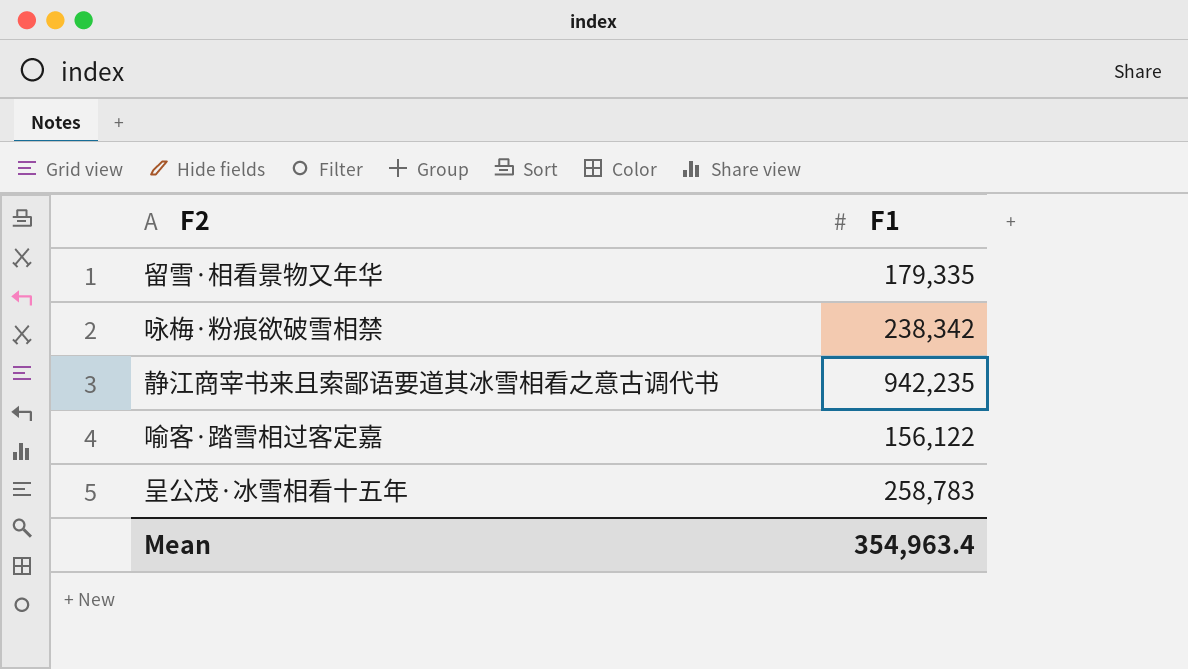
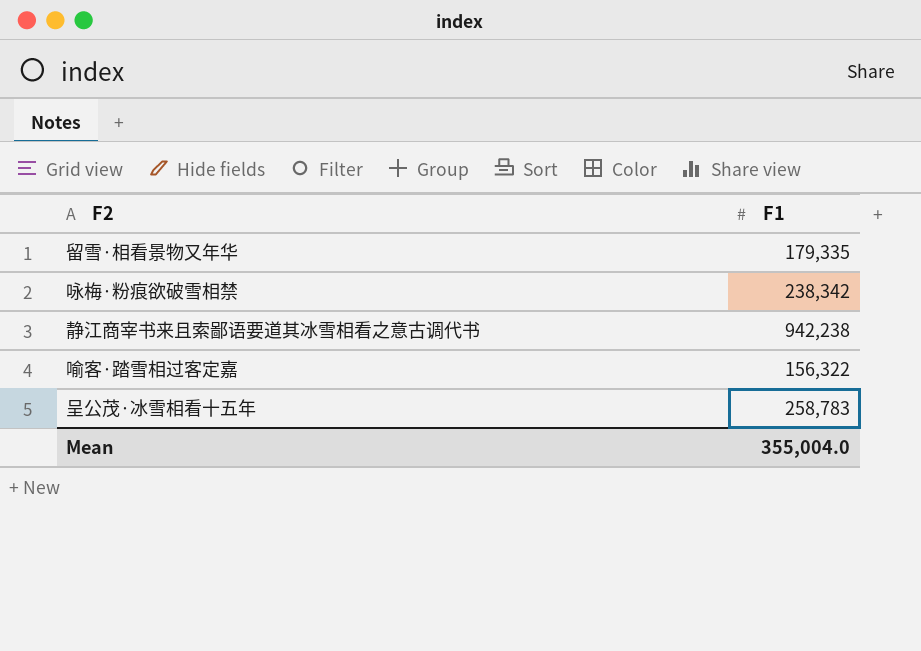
静江商宰书来且索鄙语要道其冰雪相看之意古调代书 | F1: 942,235 -> 942,238
喻客·踏雪相过客定嘉 | F1: 156,122 -> 156,322
Mean | F1: 354,963.4 -> 355,004.0

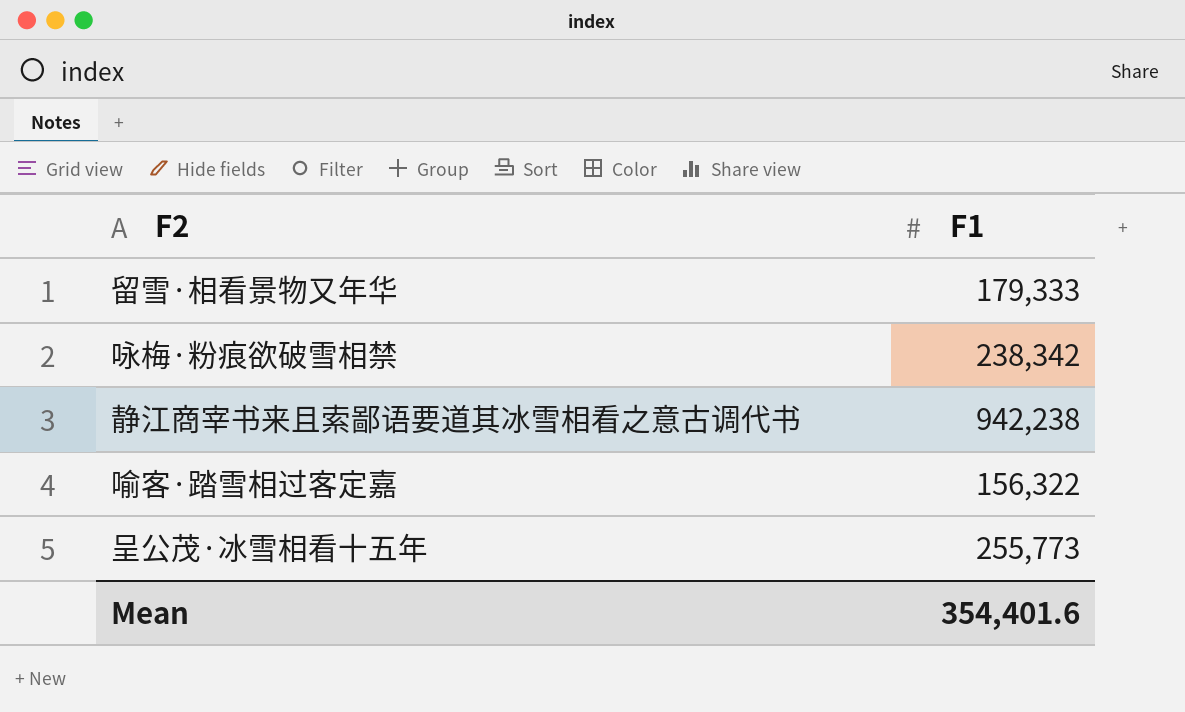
留雪·相看景物又年华 | F1: 179,335 -> 179,333
呈公茂·冰雪相看十五年 | F1: 258,783 -> 255,773
Mean | F1: 355,004.0 -> 354,401.6

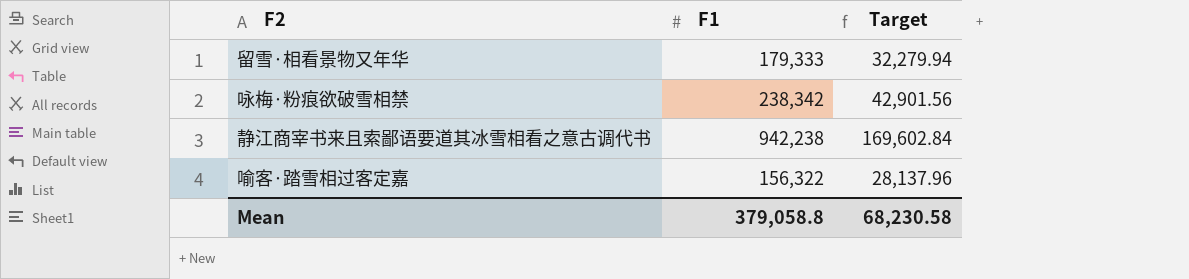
column Target | formula: none -> [F1] * 0.18
row 呈公茂·冰雪相看十五年: 255,773 -> none
Mean | F1: 354,401.6 -> 379,058.8

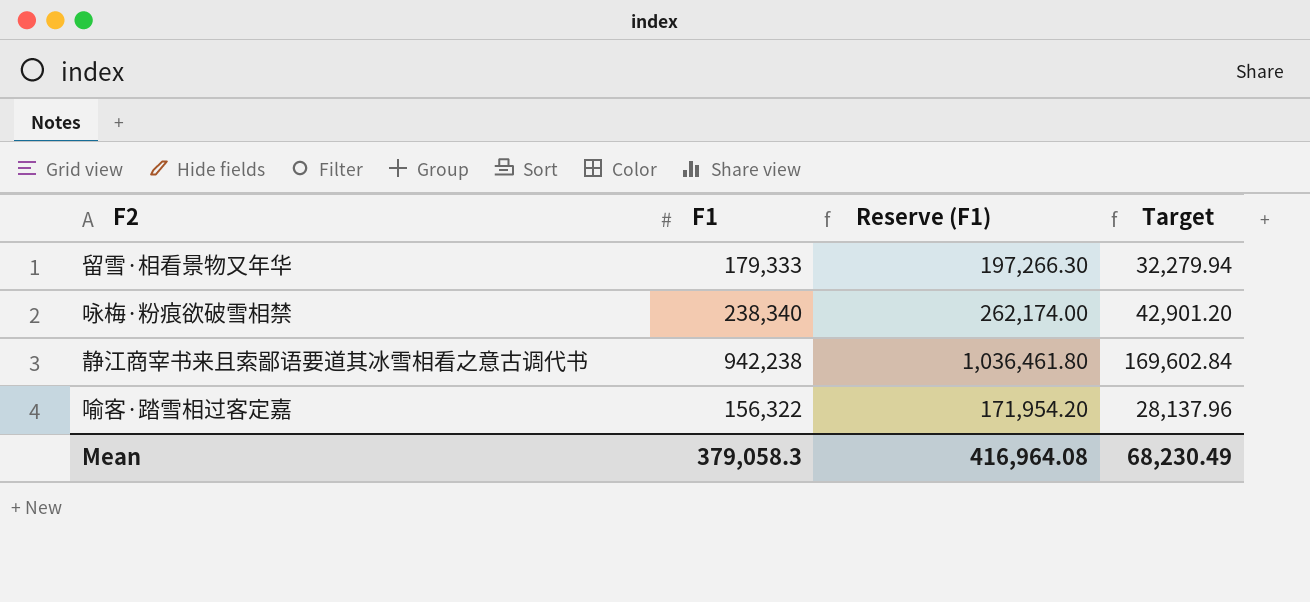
column Reserve (F1) | formula: none -> [F1] * 1.1
咏梅·粉痕欲破雪相禁 | F1: 238,342 -> 238,340
咏梅·粉痕欲破雪相禁 | Target: 42,901.56 -> 42,901.20
Mean | F1: 379,058.8 -> 379,058.3
Mean | Target: 68,230.58 -> 68,230.49

